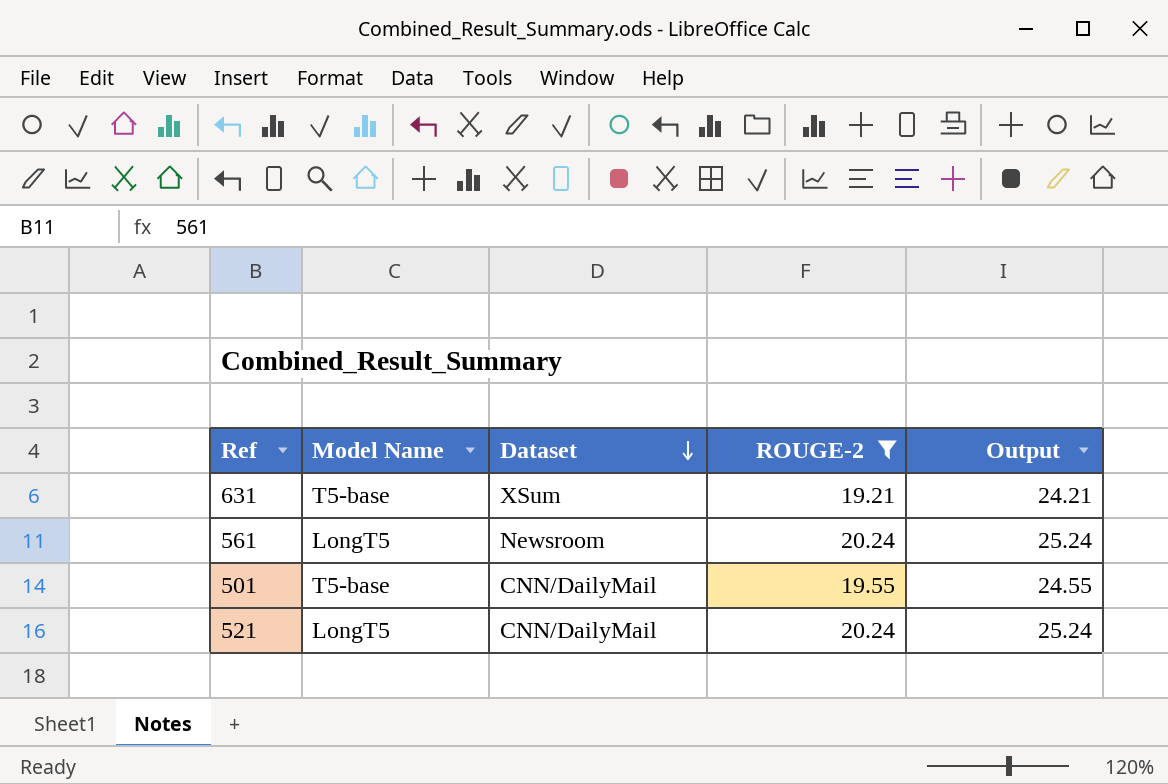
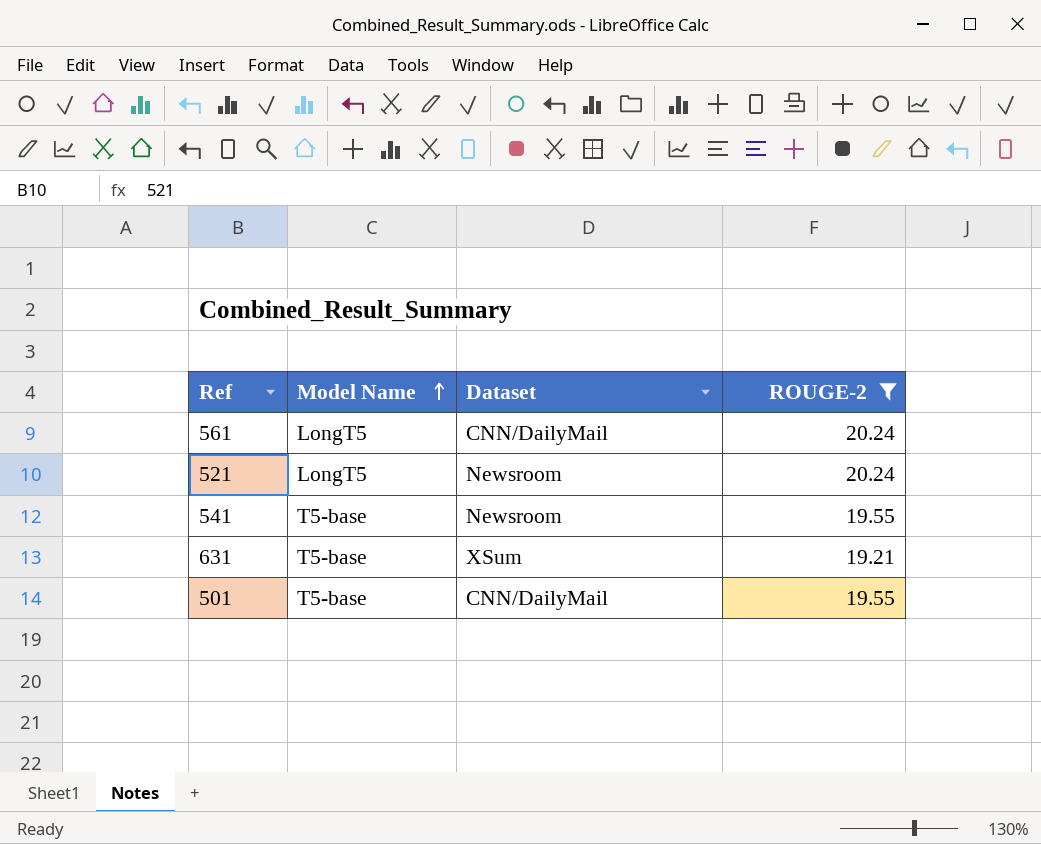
row order: Dataset descending -> Model Name ascending
column Output | formula: [ROUGE-2] + 5 -> none
561 | Dataset: Newsroom -> CNN/DailyMail
521 | Dataset: CNN/DailyMail -> Newsroom
row 541: none -> T5-base | Newsroom | 19.55

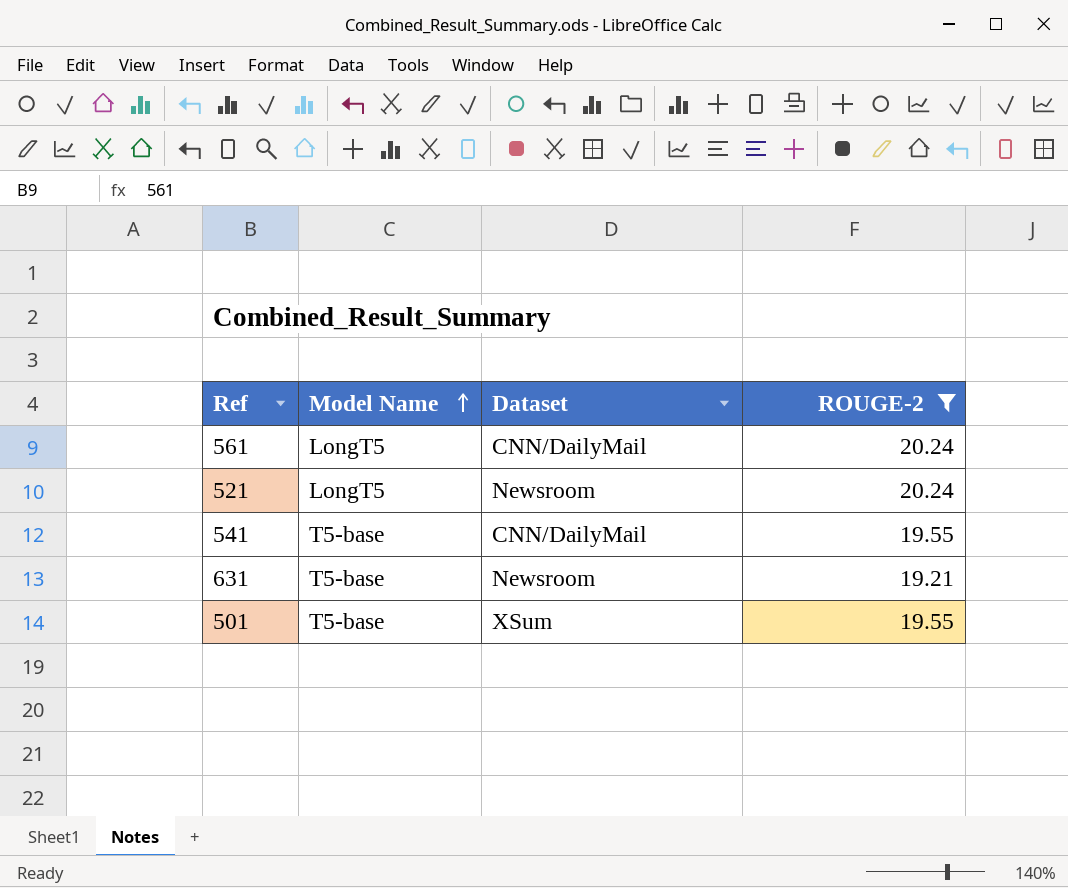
541 | Dataset: Newsroom -> CNN/DailyMail
631 | Dataset: XSum -> Newsroom
501 | Dataset: CNN/DailyMail -> XSum

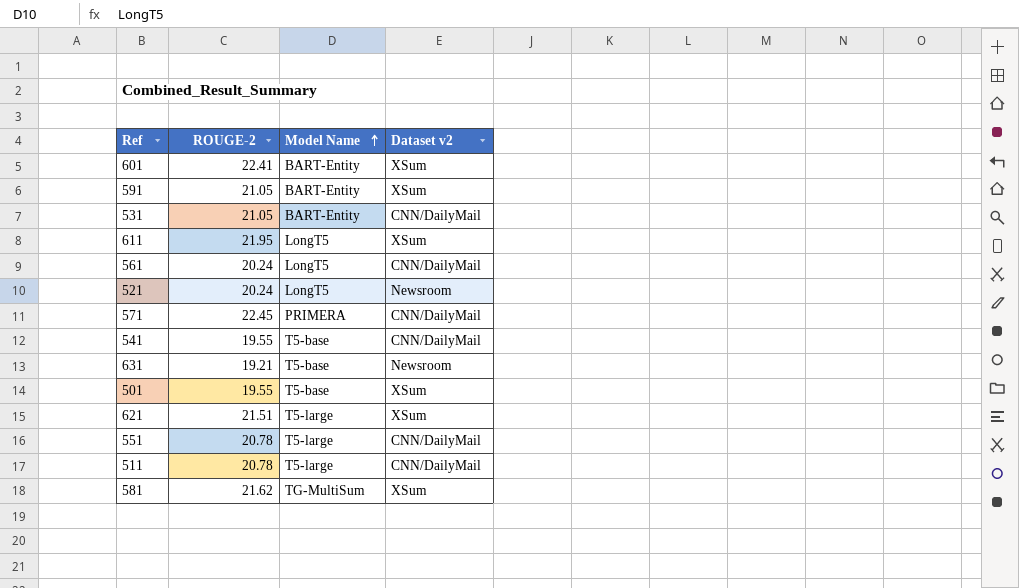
filter: ROUGE-2 <= 20.24 -> none
column ROUGE-2 | position: 4 -> 2
column name: Dataset -> Dataset v2

